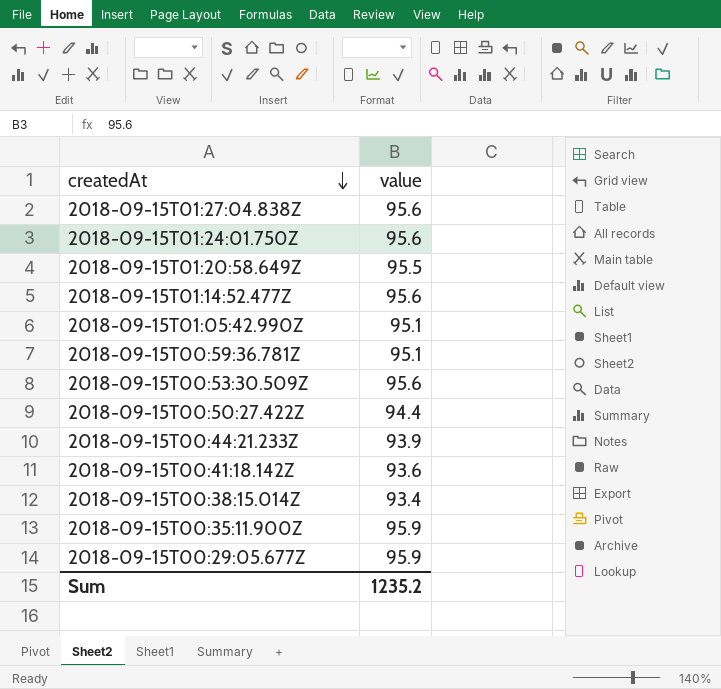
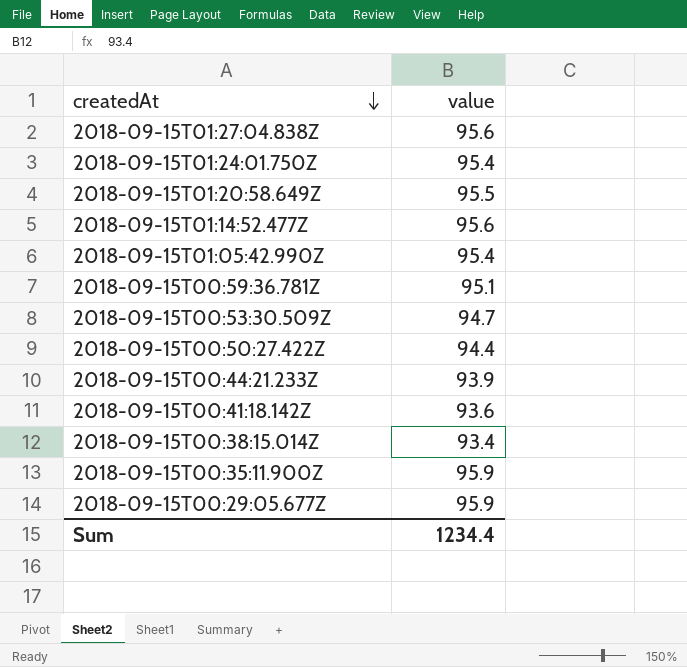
2018-09-15T01:24:01.750Z | value: 95.6 -> 95.4
2018-09-15T01:05:42.990Z | value: 95.1 -> 95.4
2018-09-15T00:53:30.509Z | value: 95.6 -> 94.7
Sum | value: 1235.2 -> 1234.4

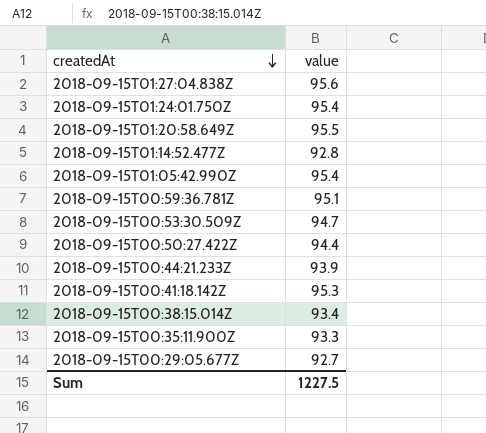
2018-09-15T01:14:52.477Z | value: 95.6 -> 92.8
2018-09-15T00:41:18.142Z | value: 93.6 -> 95.3
2018-09-15T00:35:11.900Z | value: 95.9 -> 93.3
2018-09-15T00:29:05.677Z | value: 95.9 -> 92.7
Sum | value: 1234.4 -> 1227.5

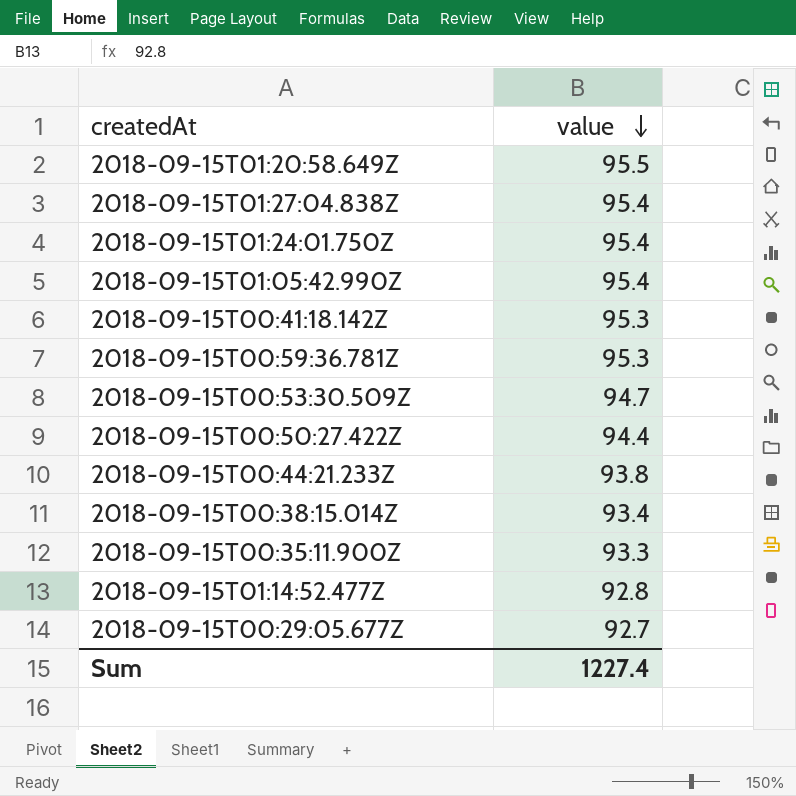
row order: createdAt descending -> value descending
2018-09-15T01:27:04.838Z | value: 95.6 -> 95.4
2018-09-15T00:59:36.781Z | value: 95.1 -> 95.3
2018-09-15T00:44:21.233Z | value: 93.9 -> 93.8
Sum | value: 1227.5 -> 1227.4

